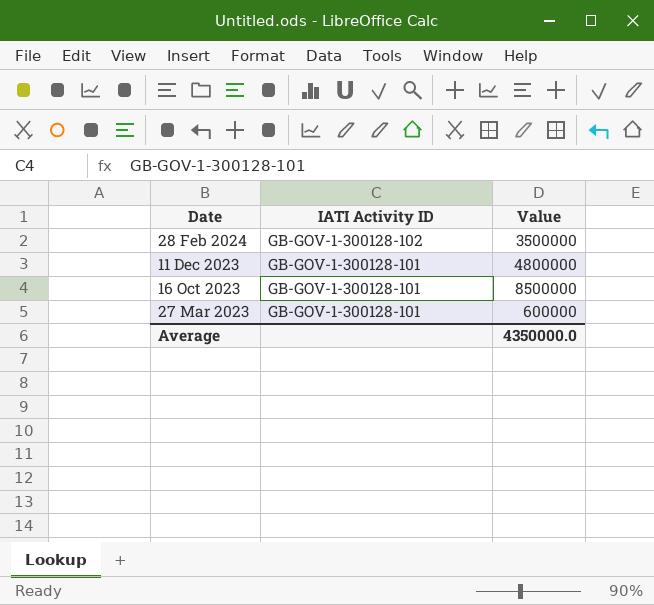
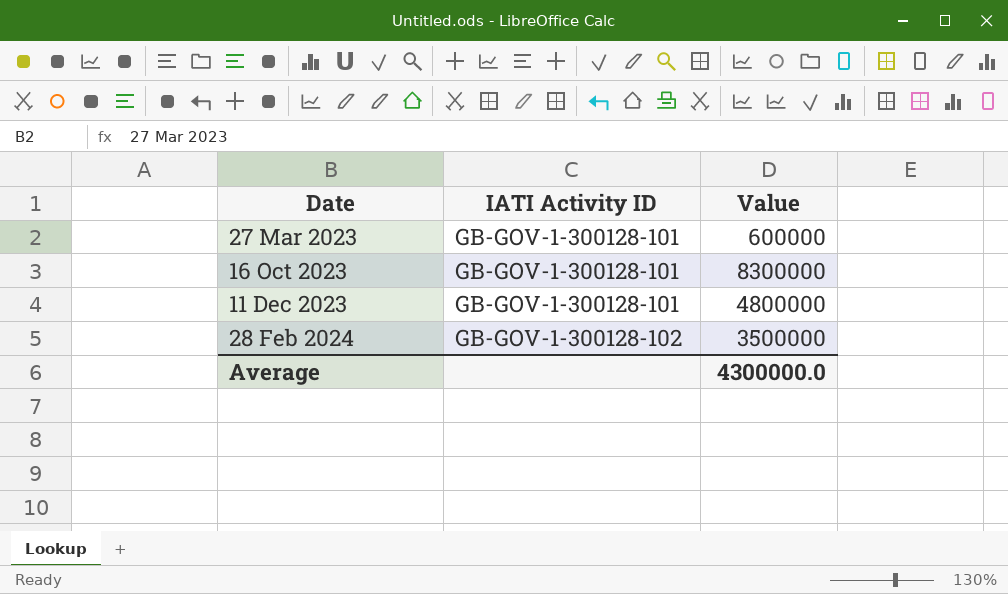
row order: Date descending -> Date ascending
16 Oct 2023 | Value: 8500000 -> 8300000
Average | Value: 4350000.0 -> 4300000.0

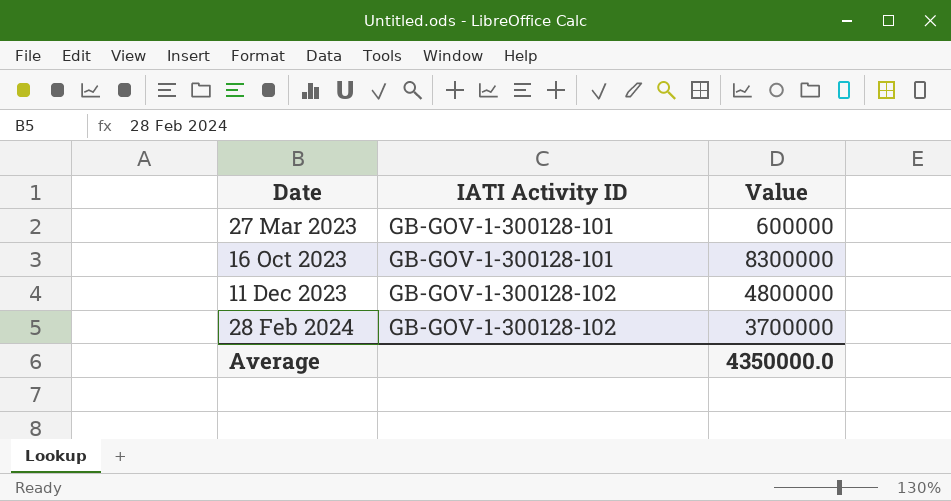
11 Dec 2023 | IATI Activity ID: GB-GOV-1-300128-101 -> GB-GOV-1-300128-102
28 Feb 2024 | Value: 3500000 -> 3700000
Average | Value: 4300000.0 -> 4350000.0

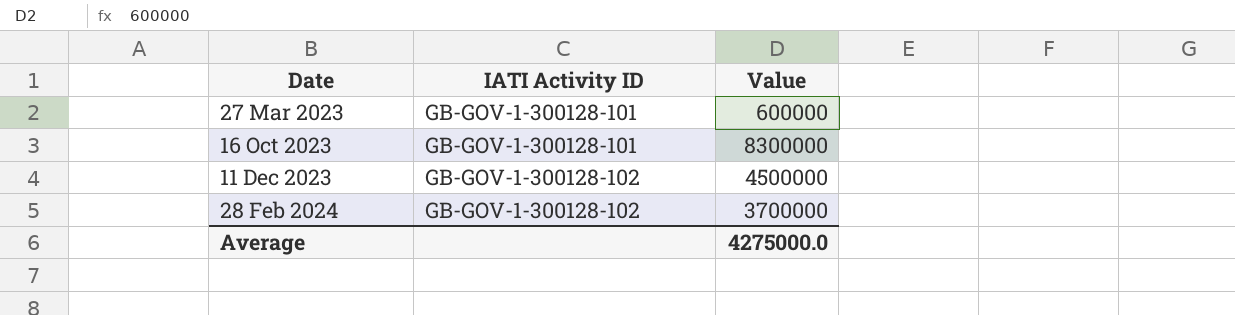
11 Dec 2023 | Value: 4800000 -> 4500000
Average | Value: 4350000.0 -> 4275000.0

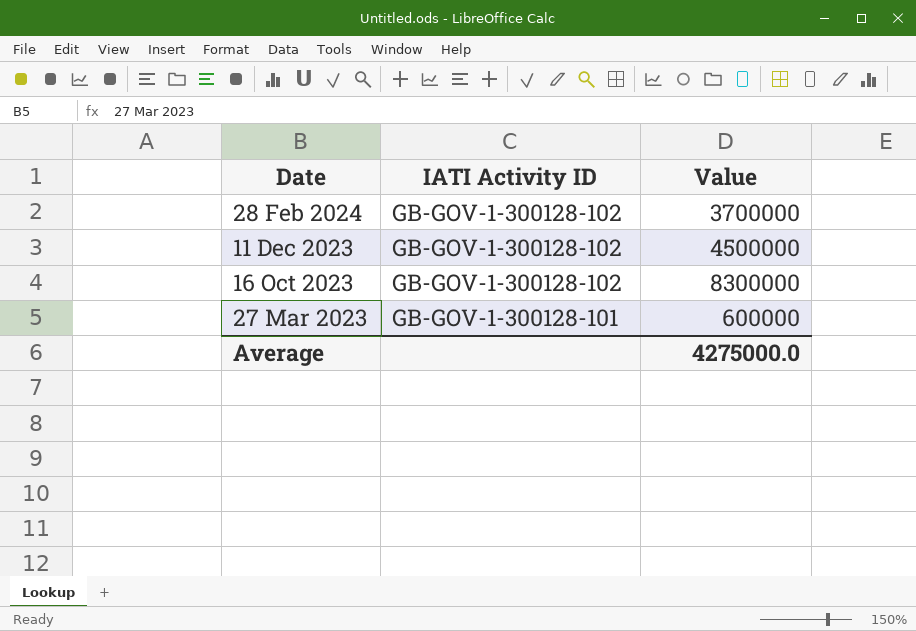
row order: Date ascending -> Date descending
16 Oct 2023 | IATI Activity ID: GB-GOV-1-300128-101 -> GB-GOV-1-300128-102

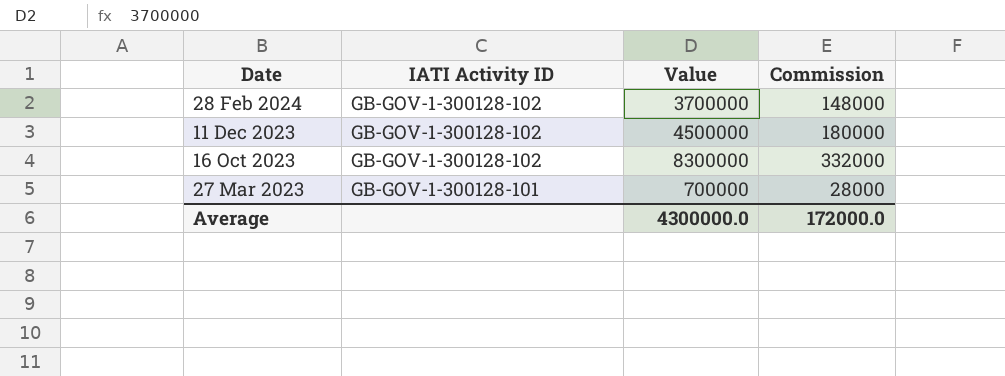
column Commission | formula: none -> [Value] * 0.04
27 Mar 2023 | Value: 600000 -> 700000
Average | Value: 4275000.0 -> 4300000.0

